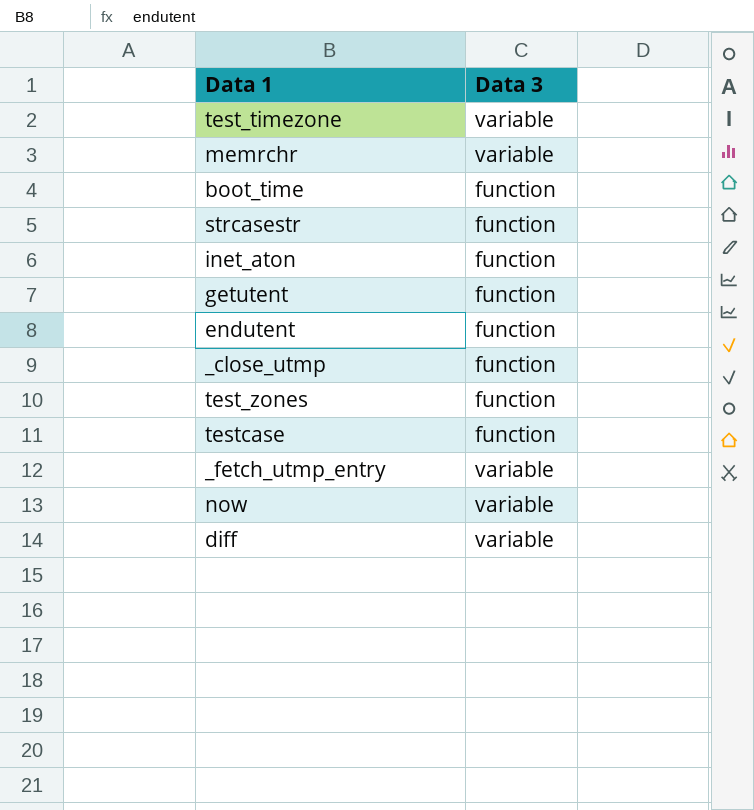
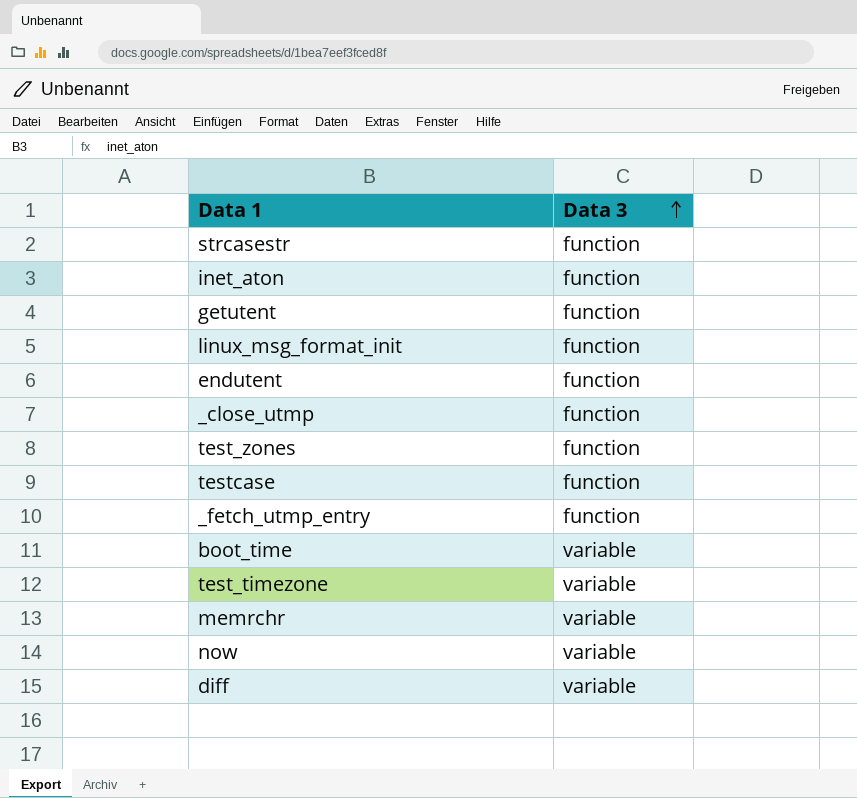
row order: none -> Data 3 ascending
row linux_msg_format_init: none -> function
_fetch_utmp_entry | Data 3: variable -> function
boot_time | Data 3: function -> variable

